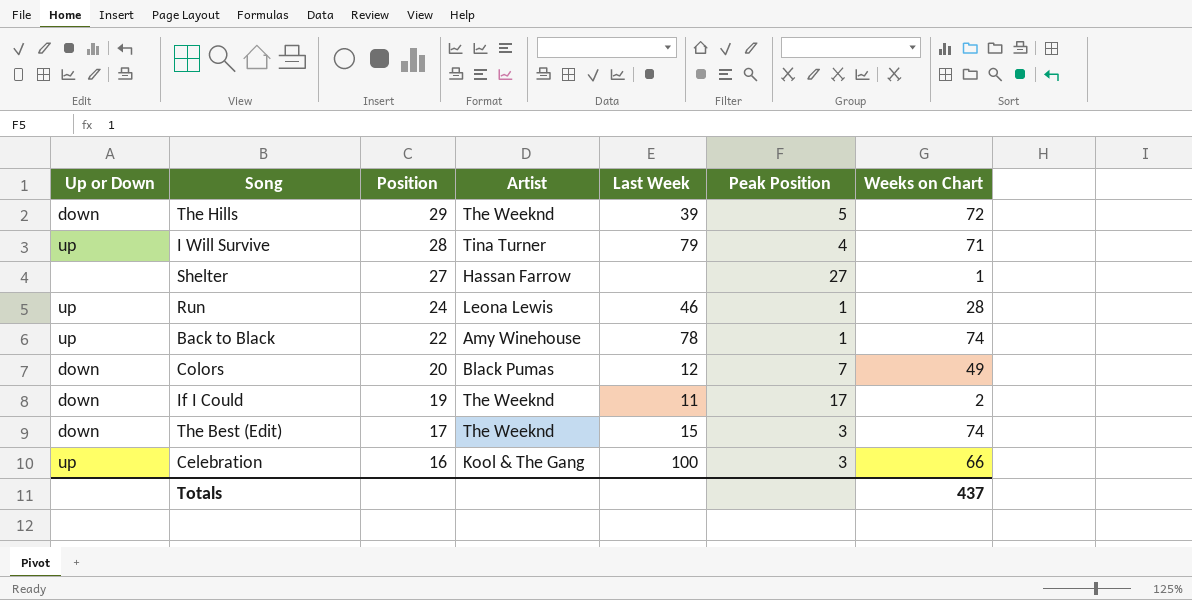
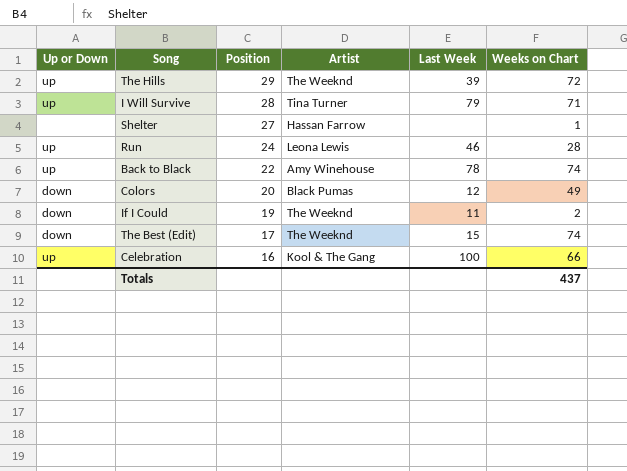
column Peak Position | position: 6 -> none
The Hills | Up or Down: down -> up

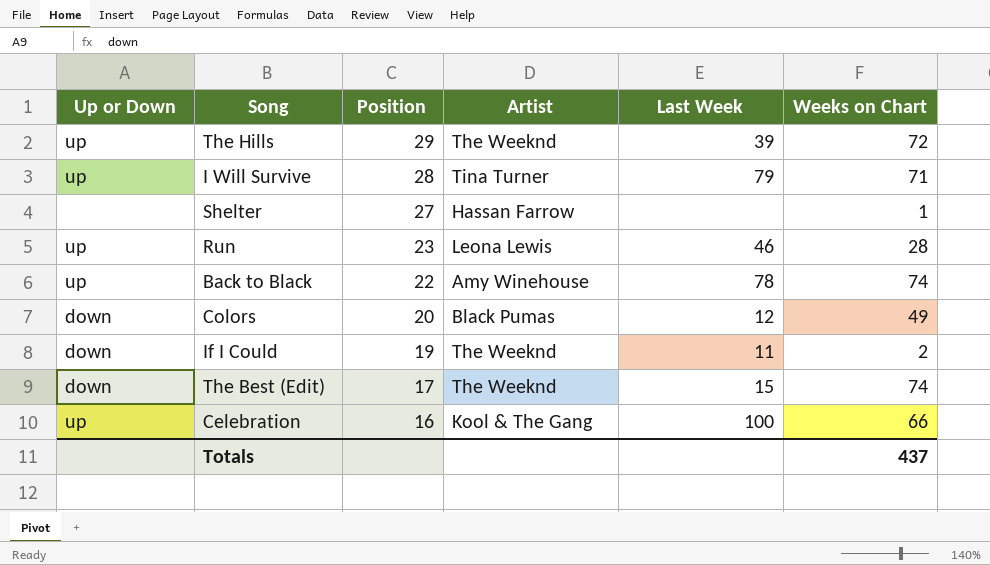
Run | Position: 24 -> 23

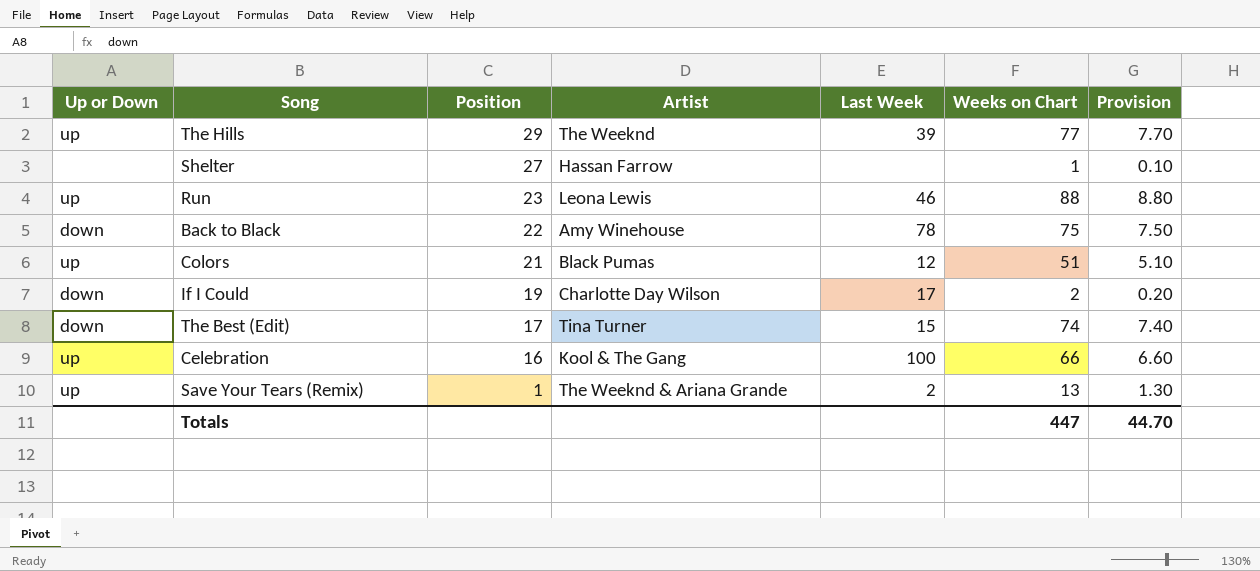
column Provision | formula: none -> [Weeks on Chart] * 0.1
row I Will Survive: up | 28 | Tina Turner | 79 | 71 -> none
The Hills | Weeks on Chart: 72 -> 77
Run | Weeks on Chart: 28 -> 88
Back to Black | Up or Down: up -> down
Back to Black | Weeks on Chart: 74 -> 75
Colors | Up or Down: down -> up
Colors | Position: 20 -> 21
Colors | Weeks on Chart: 49 -> 51
If I Could | Artist: The Weeknd -> Charlotte Day Wilson
If I Could | Last Week: 11 -> 17
The Best (Edit) | Artist: The Weeknd -> Tina Turner
row Save Your Tears (Remix): none -> up | 1 | The Weeknd & Ariana Grande | 2 | 13 | 1.30
Totals | Weeks on Chart: 437 -> 447

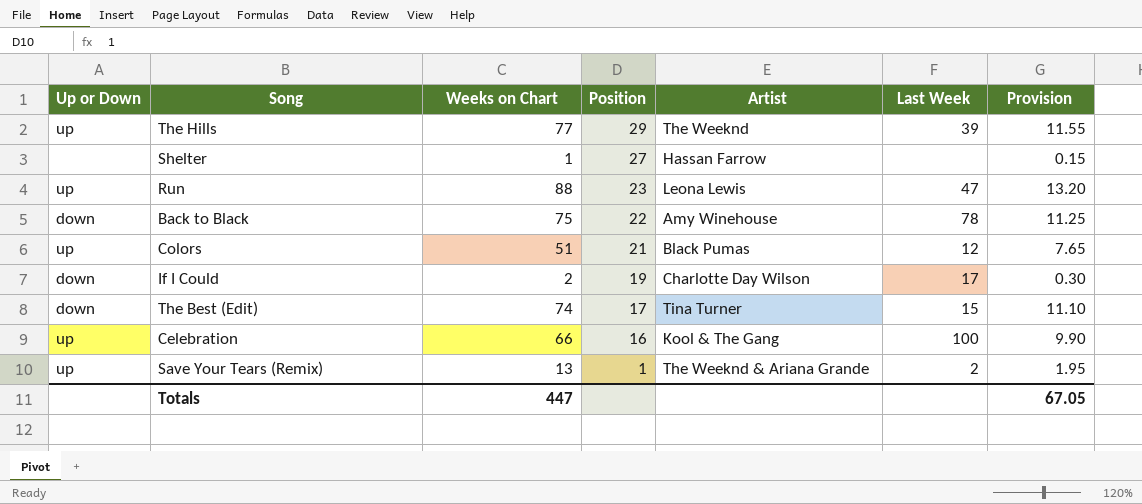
column Weeks on Chart | position: 6 -> 3
column Provision | formula: [Weeks on Chart] * 0.1 -> [Weeks on Chart] * 0.15
Run | Last Week: 46 -> 47
Totals | Provision: 44.70 -> 67.05

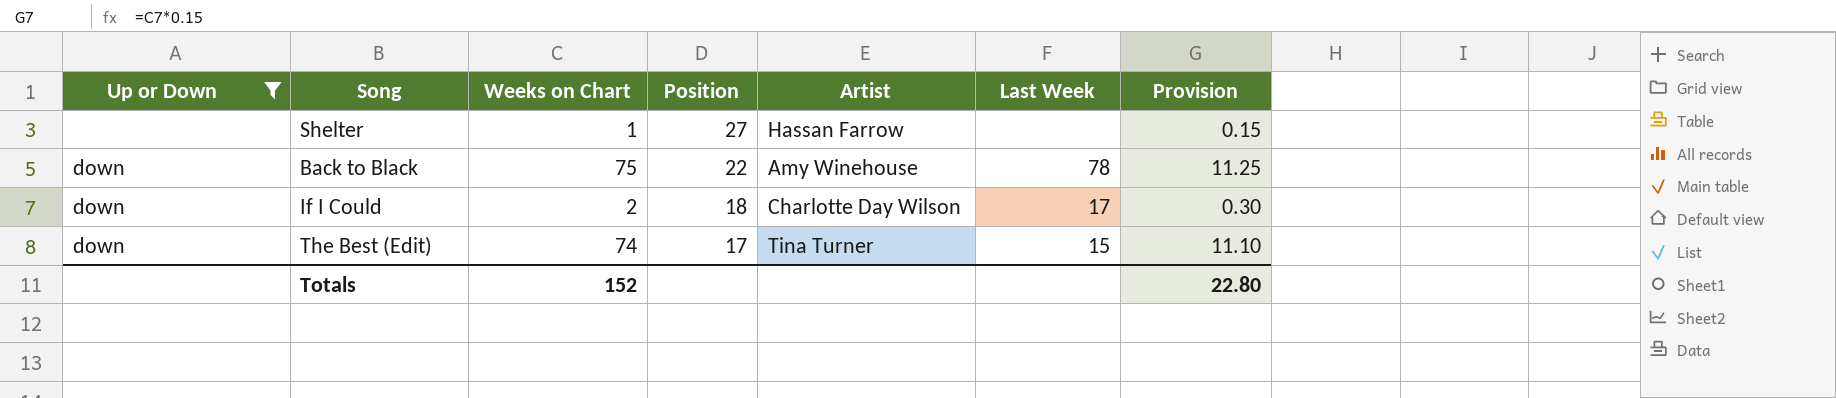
filter: none -> Up or Down != up
If I Could | Position: 19 -> 18
Totals | Weeks on Chart: 447 -> 152
Totals | Provision: 67.05 -> 22.80

